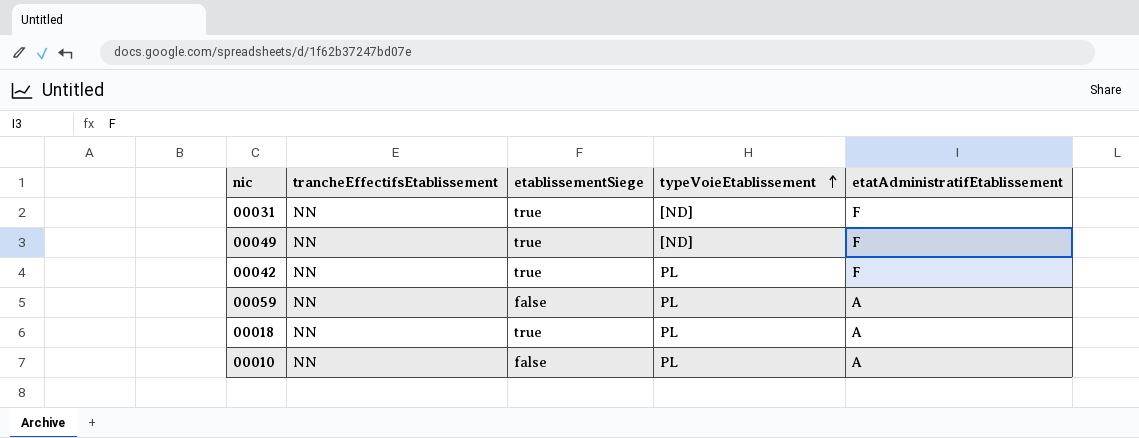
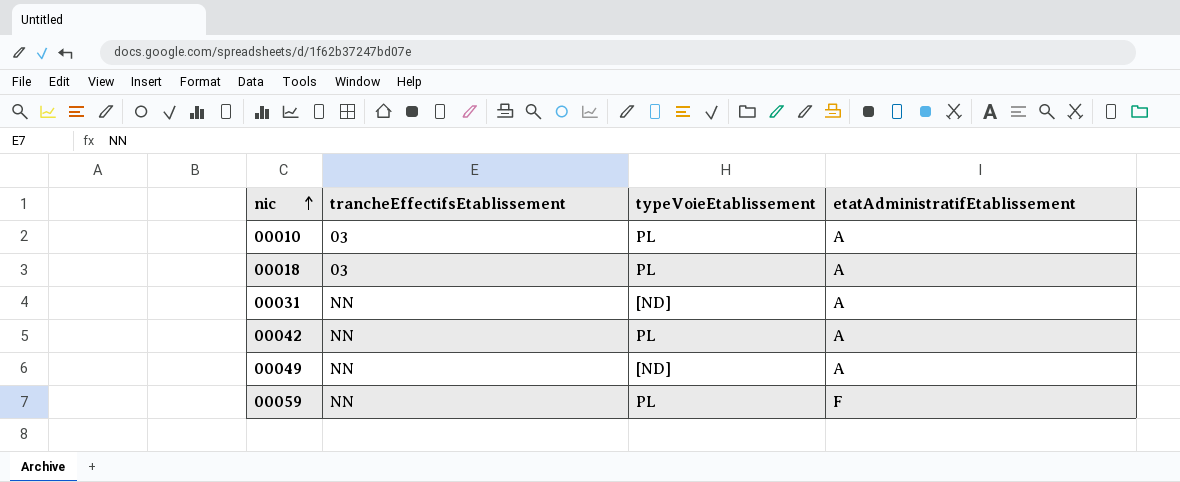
row order: typeVoieEtablissement ascending -> nic ascending
column etablissementSiege | position: 3 -> none
00010 | trancheEffectifsEtablissement: NN -> 03
00018 | trancheEffectifsEtablissement: NN -> 03
00031 | etatAdministratifEtablissement: F -> A
00042 | etatAdministratifEtablissement: F -> A
00049 | etatAdministratifEtablissement: F -> A
00059 | etatAdministratifEtablissement: A -> F

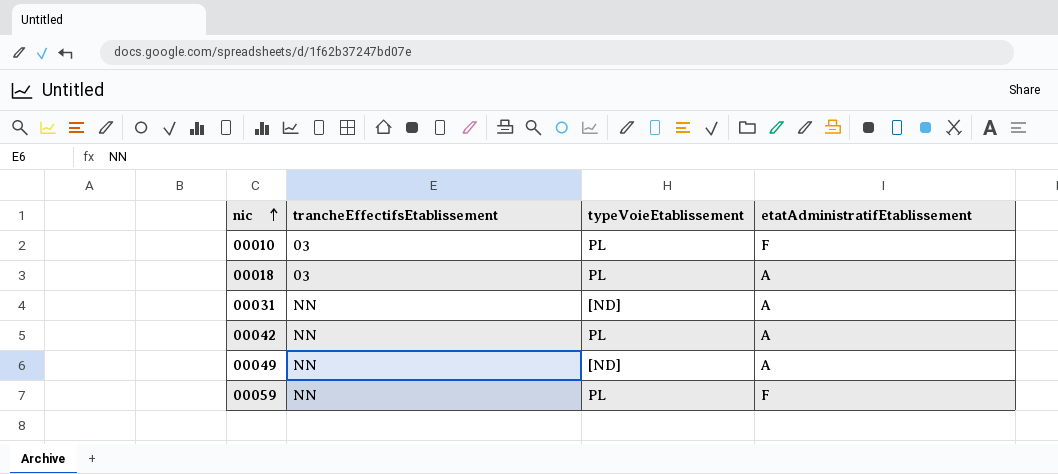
00010 | etatAdministratifEtablissement: A -> F

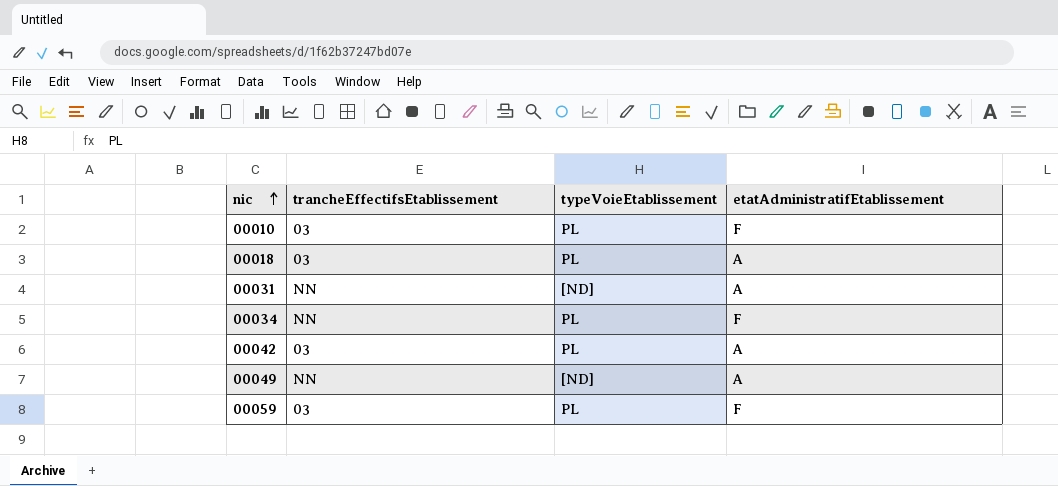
row 00034: none -> NN | PL | F
00042 | trancheEffectifsEtablissement: NN -> 03
00059 | trancheEffectifsEtablissement: NN -> 03

